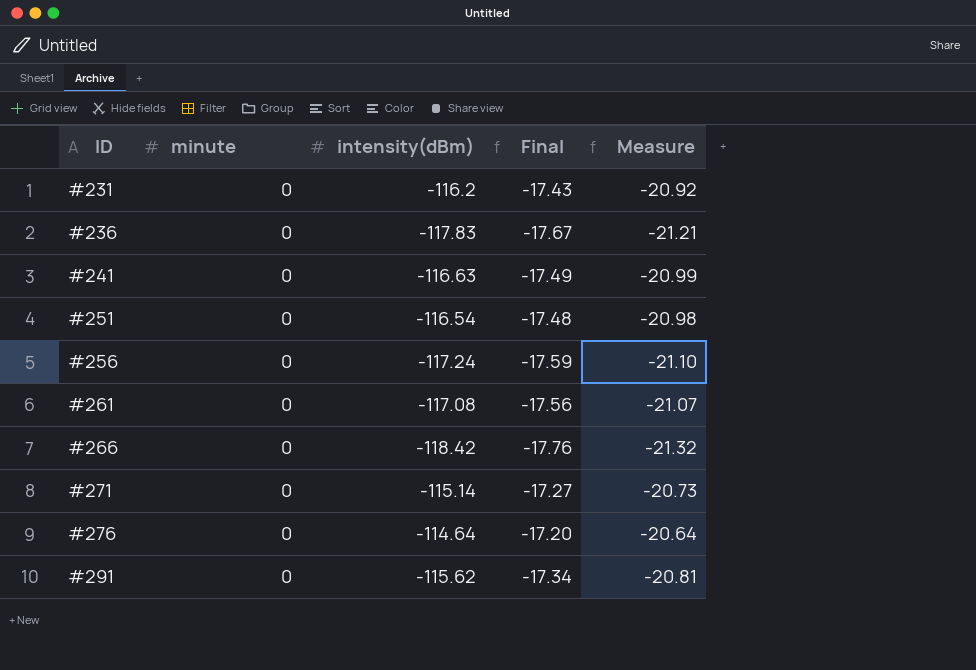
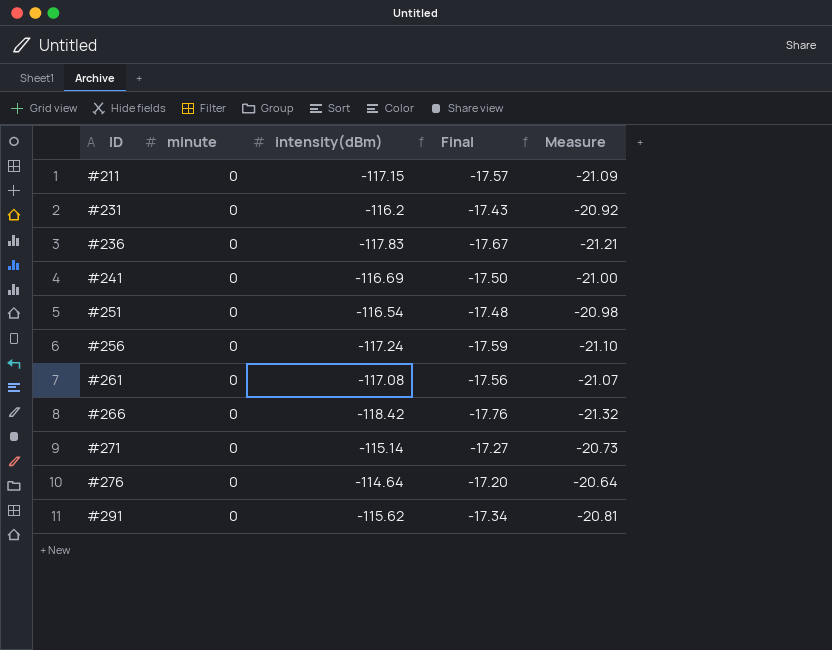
row #211: none -> 0 | -117.15 | -17.57 | -21.09
#241 | intensity(dBm): -116.63 -> -116.69
#241 | Final: -17.49 -> -17.50
#241 | Measure: -20.99 -> -21.00

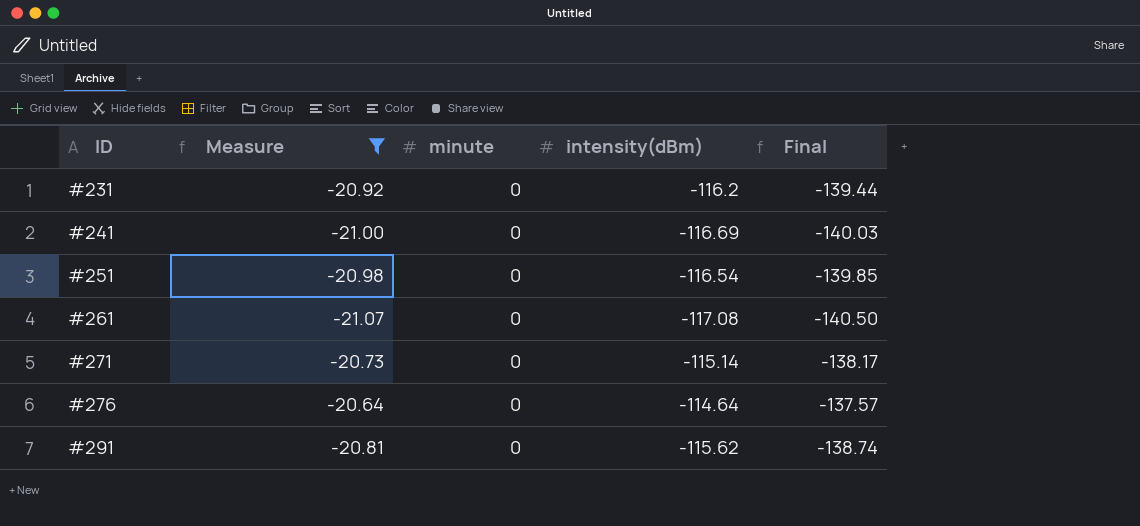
filter: none -> Measure >= -21.07
column Measure | position: 5 -> 2
column Final | formula: [intensity(dBm)] * 0.15 -> [intensity(dBm)] * 1.2

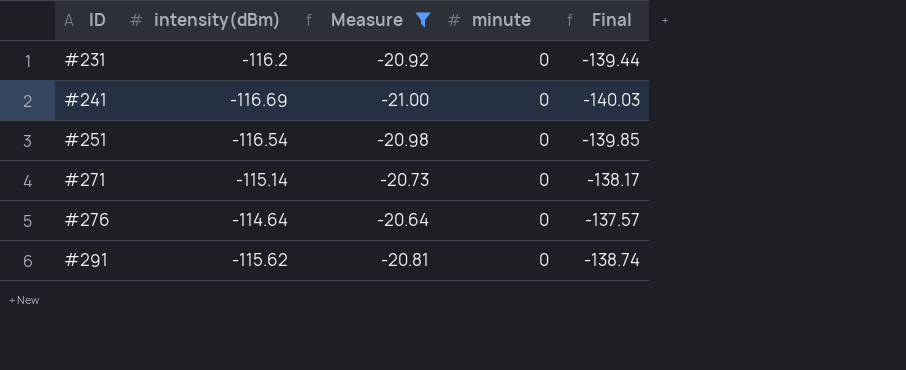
column intensity(dBm) | position: 4 -> 2
row #261: -21.07 | 0 | -117.08 | -140.50 -> none

